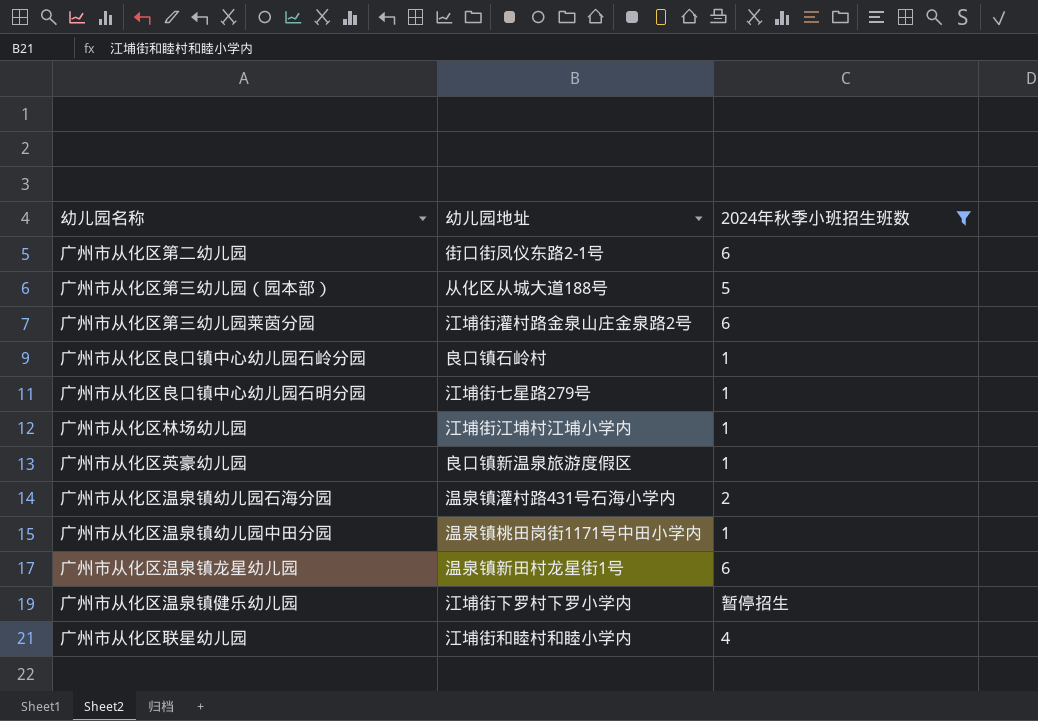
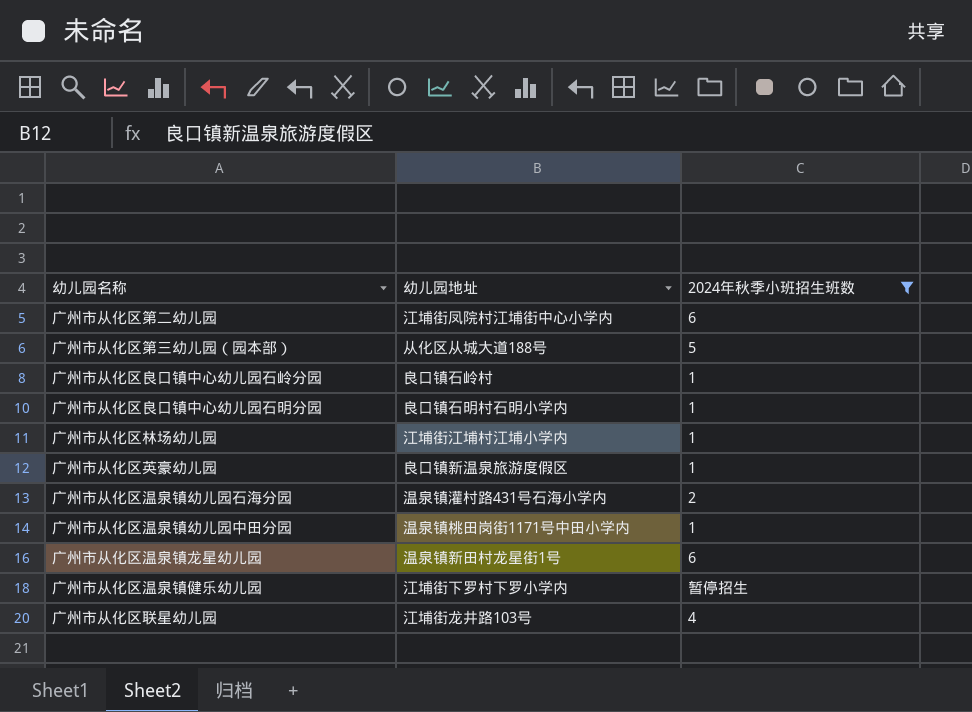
row 广州市从化区第三幼儿园莱茵分园: 江埔街灌村路金泉山庄金泉路2号 | 6 -> none
广州市从化区第二幼儿园 | 幼儿园地址: 街口街凤仪东路2-1号 -> 江埔街凤院村江埔街中心小学内
广州市从化区良口镇中心幼儿园石明分园 | 幼儿园地址: 江埔街七星路279号 -> 良口镇石明村石明小学内
广州市从化区联星幼儿园 | 幼儿园地址: 江埔街和睦村和睦小学内 -> 江埔街龙井路103号

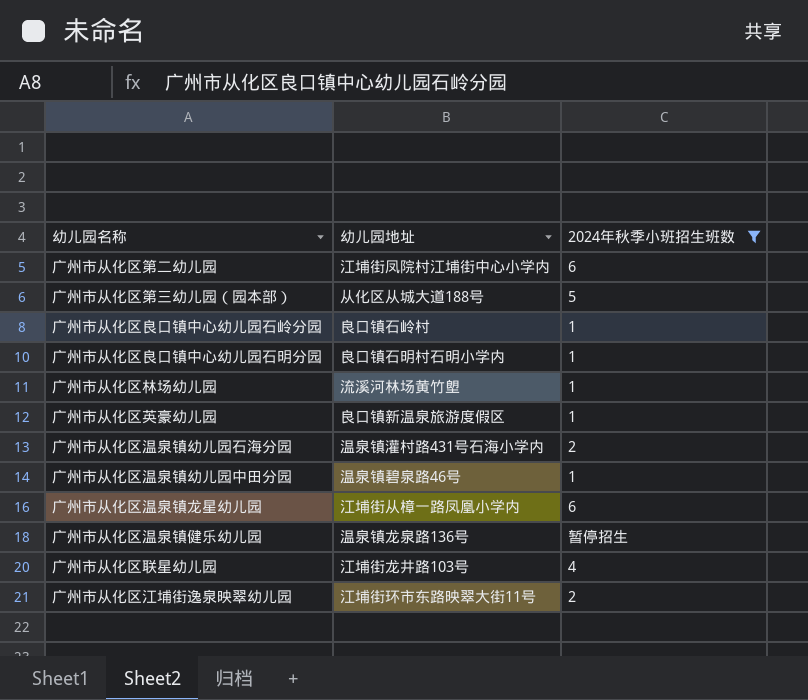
广州市从化区林场幼儿园 | 幼儿园地址: 江埔街江埔村江埔小学内 -> 流溪河林场黄竹塱
广州市从化区温泉镇幼儿园中田分园 | 幼儿园地址: 温泉镇桃田岗街1171号中田小学内 -> 温泉镇碧泉路46号
广州市从化区温泉镇龙星幼儿园 | 幼儿园地址: 温泉镇新田村龙星街1号 -> 江埔街从樟一路凤凰小学内
广州市从化区温泉镇健乐幼儿园 | 幼儿园地址: 江埔街下罗村下罗小学内 -> 温泉镇龙泉路136号
row 广州市从化区江埔街逸泉映翠幼儿园: none -> 江埔街环市东路映翠大街11号 | 2

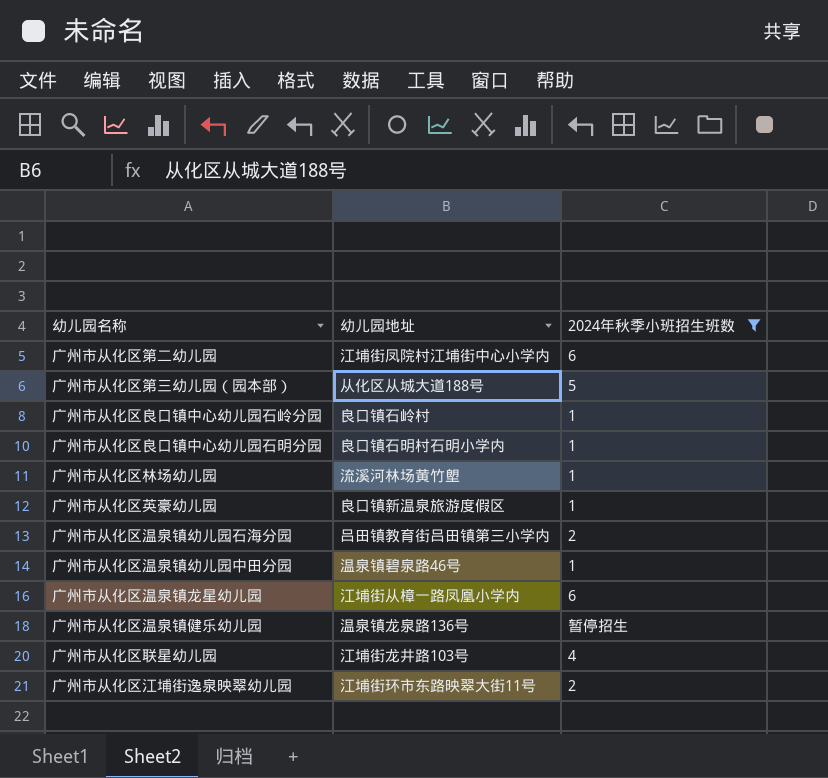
广州市从化区温泉镇幼儿园石海分园 | 幼儿园地址: 温泉镇灌村路431号石海小学内 -> 吕田镇教育街吕田镇第三小学内

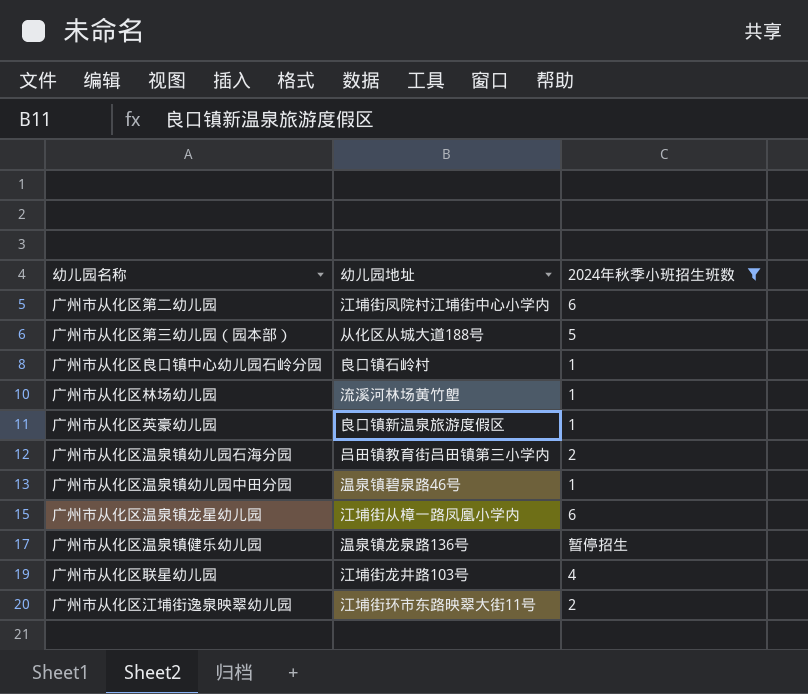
row 广州市从化区良口镇中心幼儿园石明分园: 良口镇石明村石明小学内 | 1 -> none

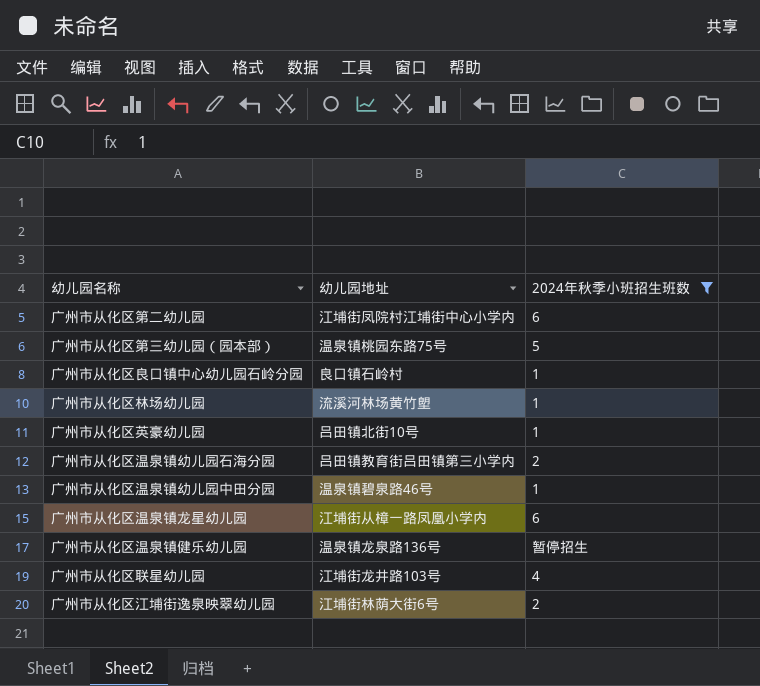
广州市从化区第三幼儿园（园本部） | 幼儿园地址: 从化区从城大道188号 -> 温泉镇桃园东路75号
广州市从化区英豪幼儿园 | 幼儿园地址: 良口镇新温泉旅游度假区 -> 吕田镇北街10号
广州市从化区江埔街逸泉映翠幼儿园 | 幼儿园地址: 江埔街环市东路映翠大街11号 -> 江埔街林荫大街6号

